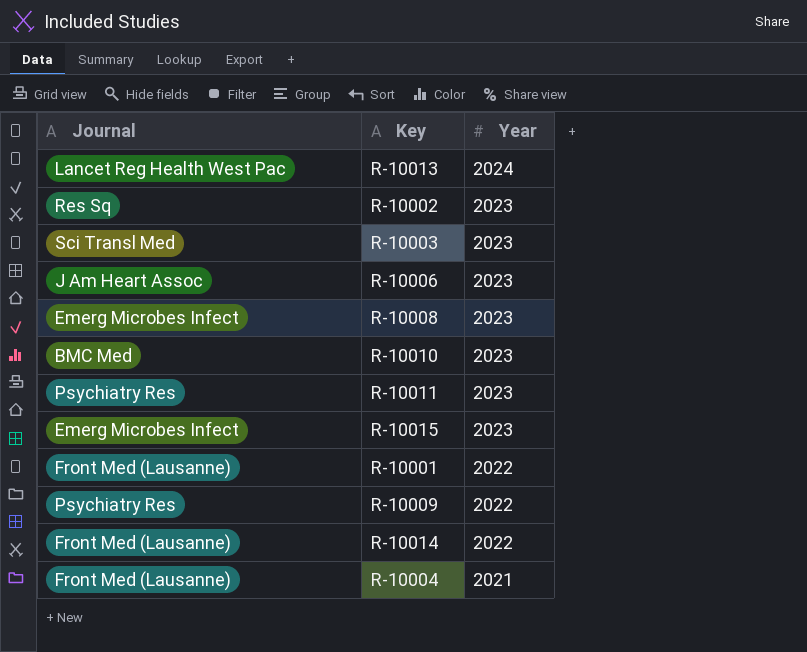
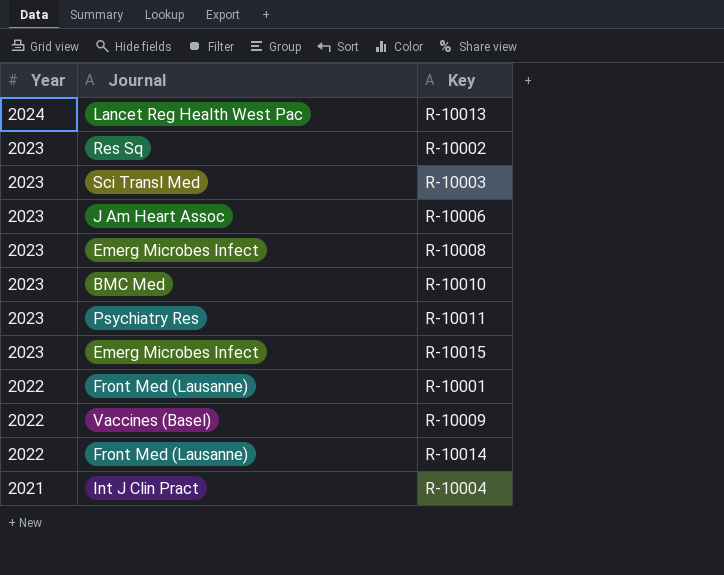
column Year | position: 3 -> 1
R-10009 | Journal: Psychiatry Res -> Vaccines (Basel)
R-10004 | Journal: Front Med (Lausanne) -> Int J Clin Pract

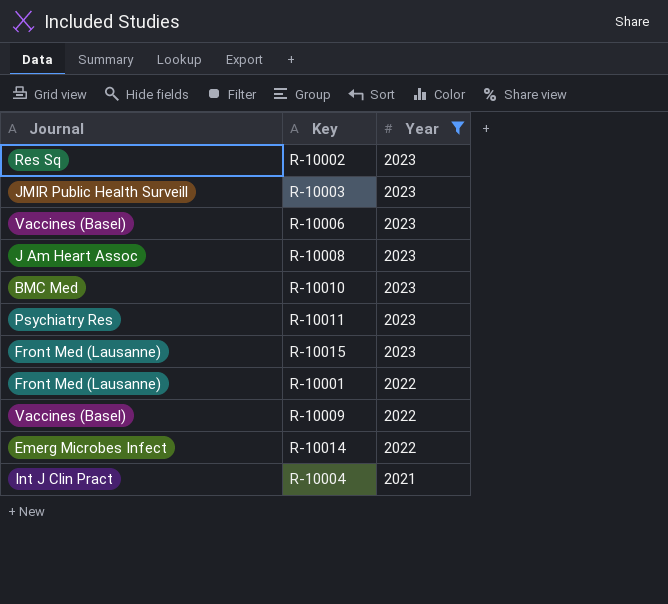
filter: none -> Year != 2024
column Year | position: 1 -> 3
R-10003 | Journal: Sci Transl Med -> JMIR Public Health Surveill
R-10006 | Journal: J Am Heart Assoc -> Vaccines (Basel)
R-10008 | Journal: Emerg Microbes Infect -> J Am Heart Assoc
R-10015 | Journal: Emerg Microbes Infect -> Front Med (Lausanne)
R-10014 | Journal: Front Med (Lausanne) -> Emerg Microbes Infect

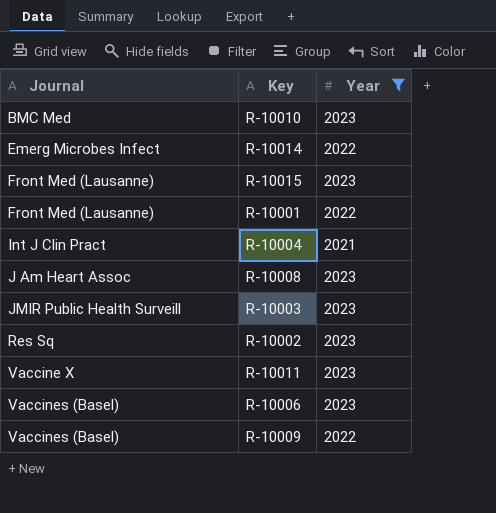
row order: Year descending -> Journal ascending
R-10011 | Journal: Psychiatry Res -> Vaccine X

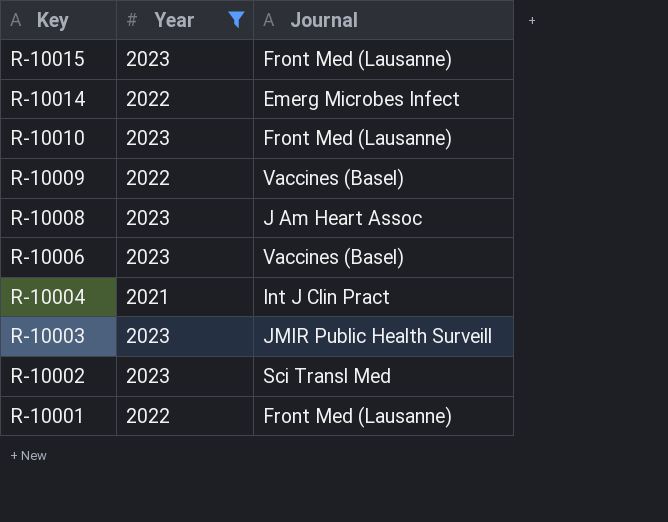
row order: Journal ascending -> Key descending
column Journal | position: 1 -> 3
row R-10011: Vaccine X | 2023 -> none
R-10010 | Journal: BMC Med -> Front Med (Lausanne)
R-10002 | Journal: Res Sq -> Sci Transl Med

